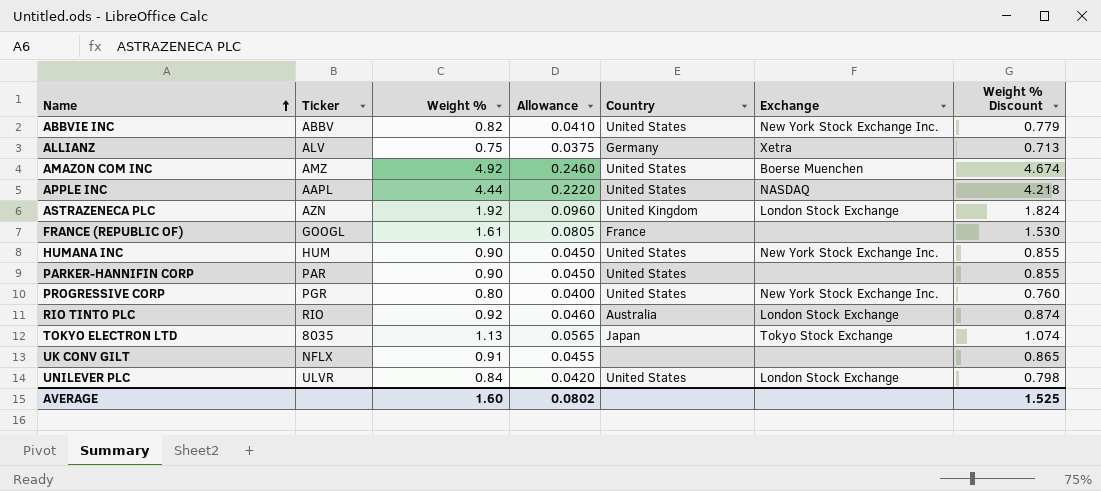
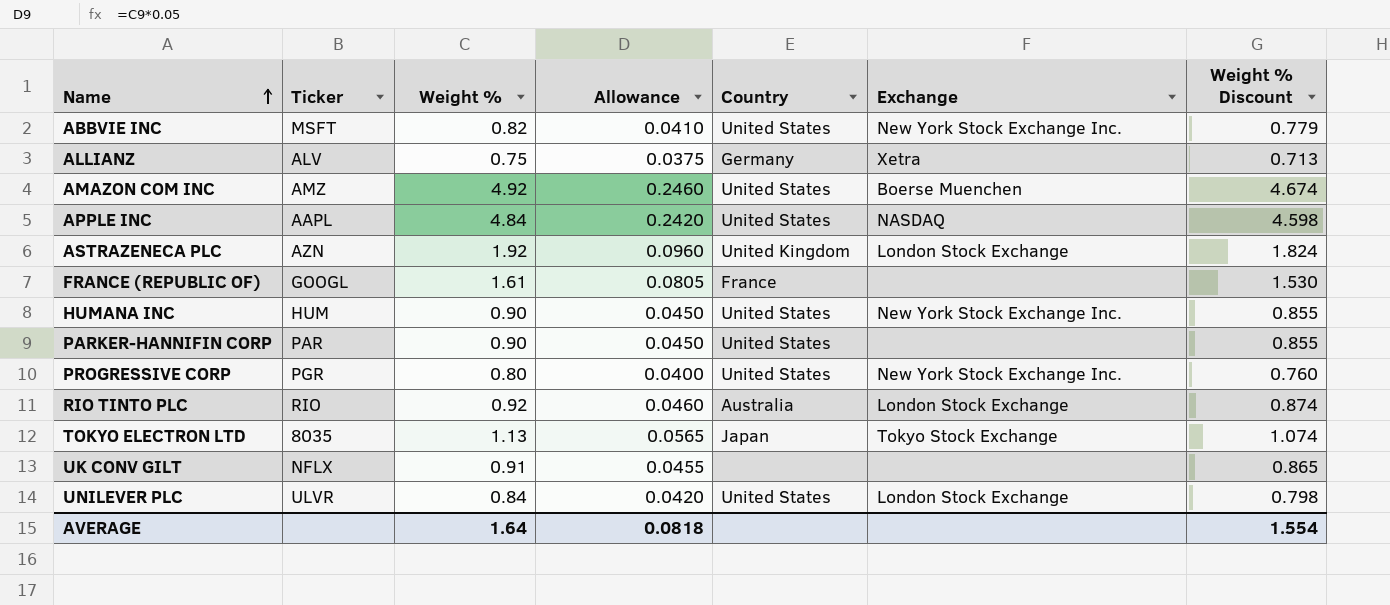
ABBVIE INC | Ticker: ABBV -> MSFT
APPLE INC | Weight %: 4.44 -> 4.84
APPLE INC | Allowance: 0.2220 -> 0.2420
APPLE INC | Weight % Discount: 4.218 -> 4.598
AVERAGE | Weight %: 1.60 -> 1.64
AVERAGE | Allowance: 0.0802 -> 0.0818
AVERAGE | Weight % Discount: 1.525 -> 1.554

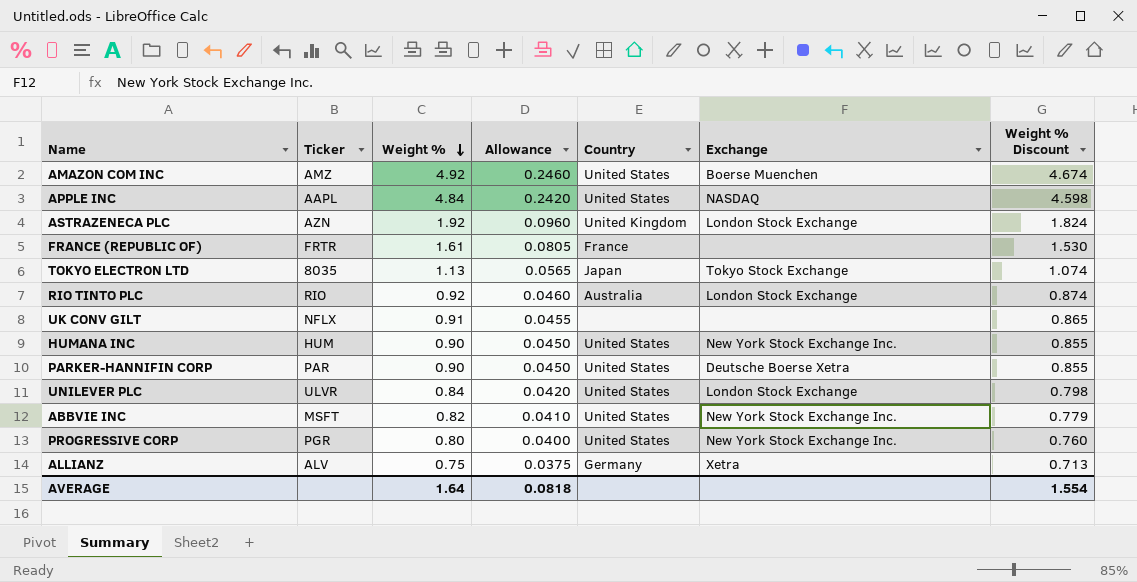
row order: Name ascending -> Weight % descending
FRANCE (REPUBLIC OF) | Ticker: GOOGL -> FRTR
PARKER-HANNIFIN CORP | Exchange: none -> Deutsche Boerse Xetra

